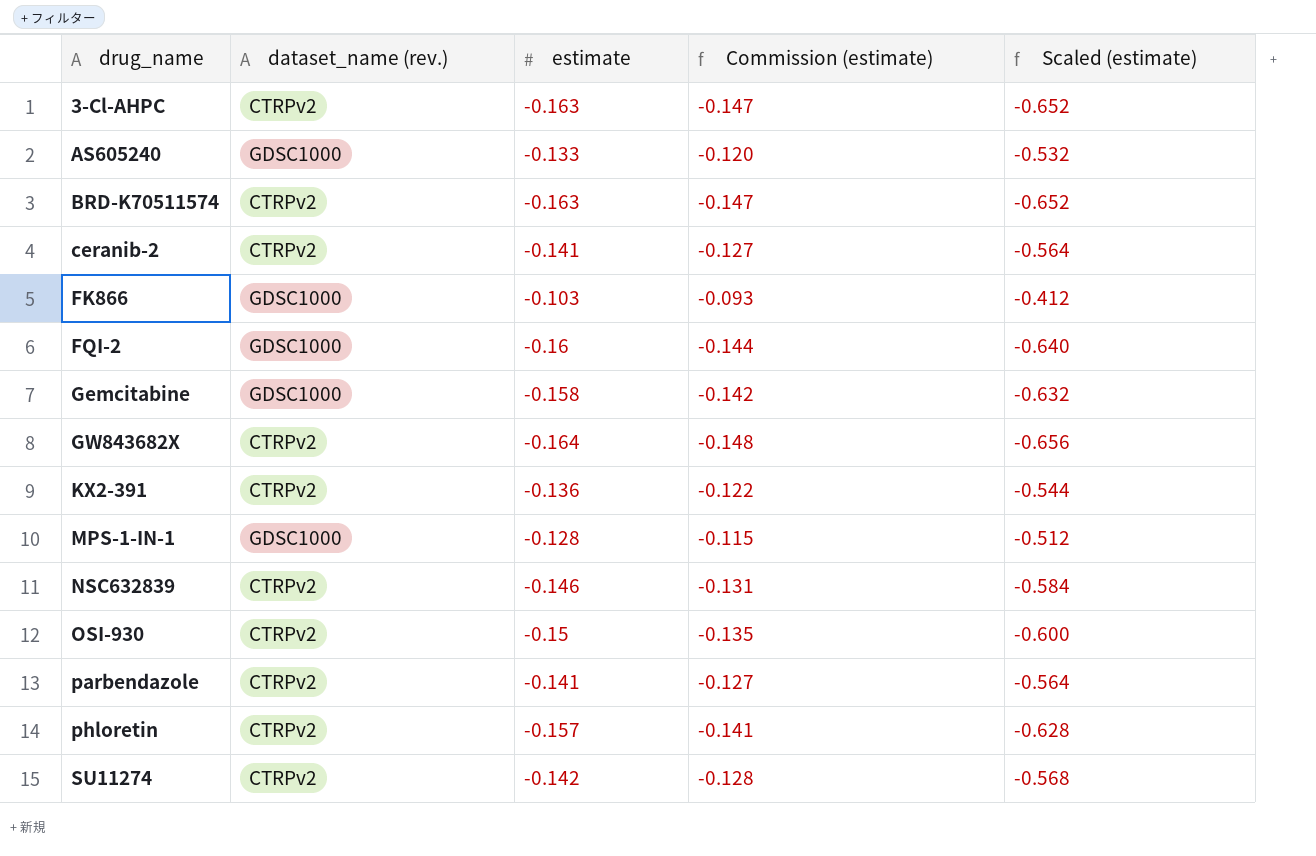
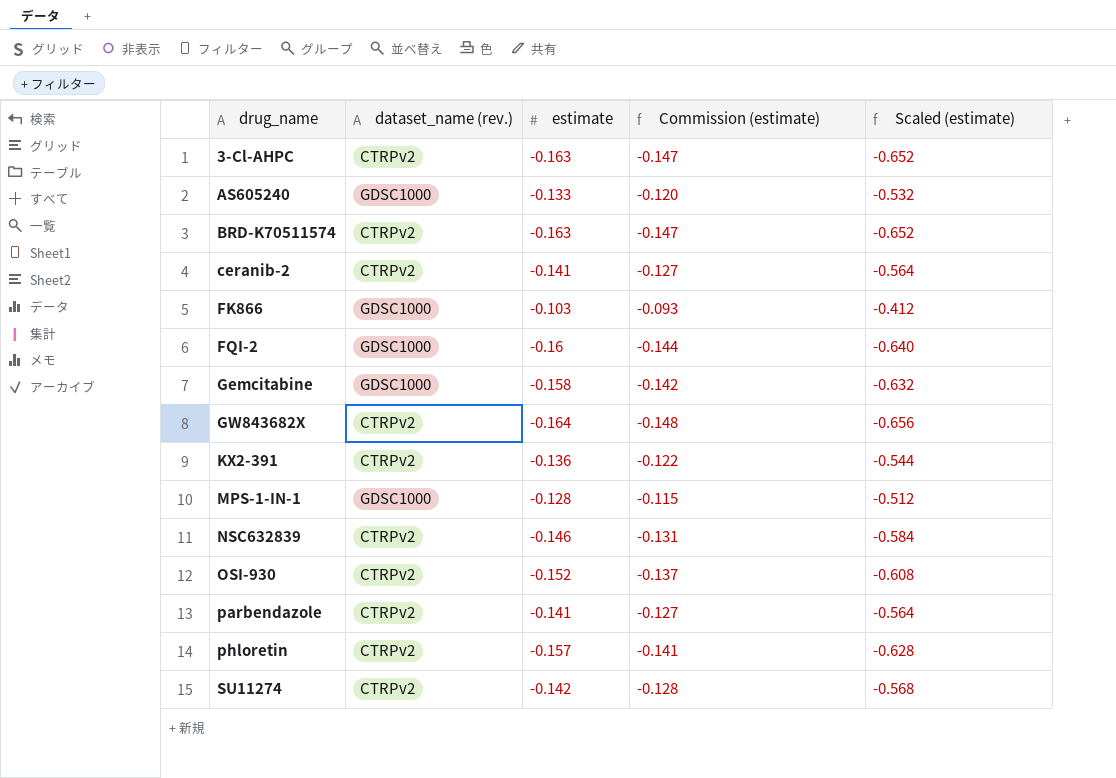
OSI-930 | estimate: -0.15 -> -0.152
OSI-930 | Commission (estimate): -0.135 -> -0.137
OSI-930 | Scaled (estimate): -0.600 -> -0.608

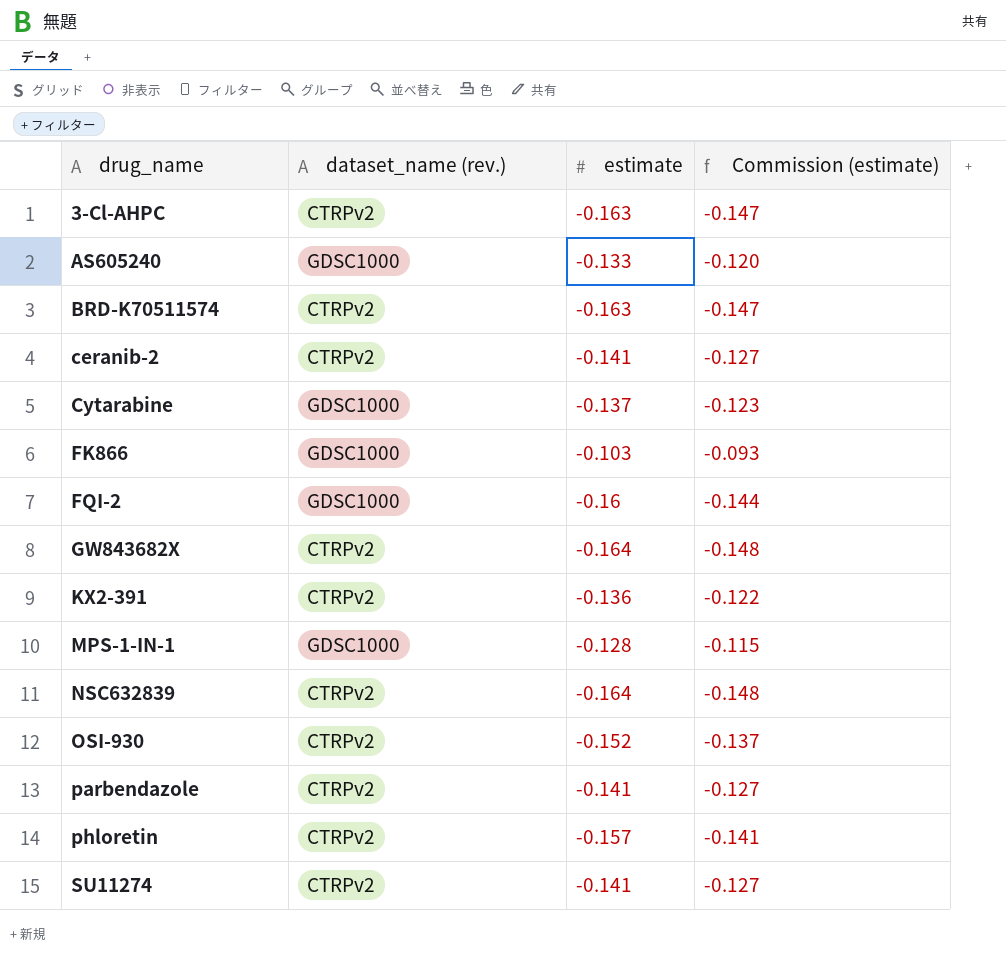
column Scaled (estimate) | formula: [estimate] * 4 -> none
row Gemcitabine: GDSC1000 | -0.158 | -0.142 | -0.632 -> none
row Cytarabine: none -> GDSC1000 | -0.137 | -0.123
NSC632839 | estimate: -0.146 -> -0.164
NSC632839 | Commission (estimate): -0.131 -> -0.148
SU11274 | estimate: -0.142 -> -0.141
SU11274 | Commission (estimate): -0.128 -> -0.127

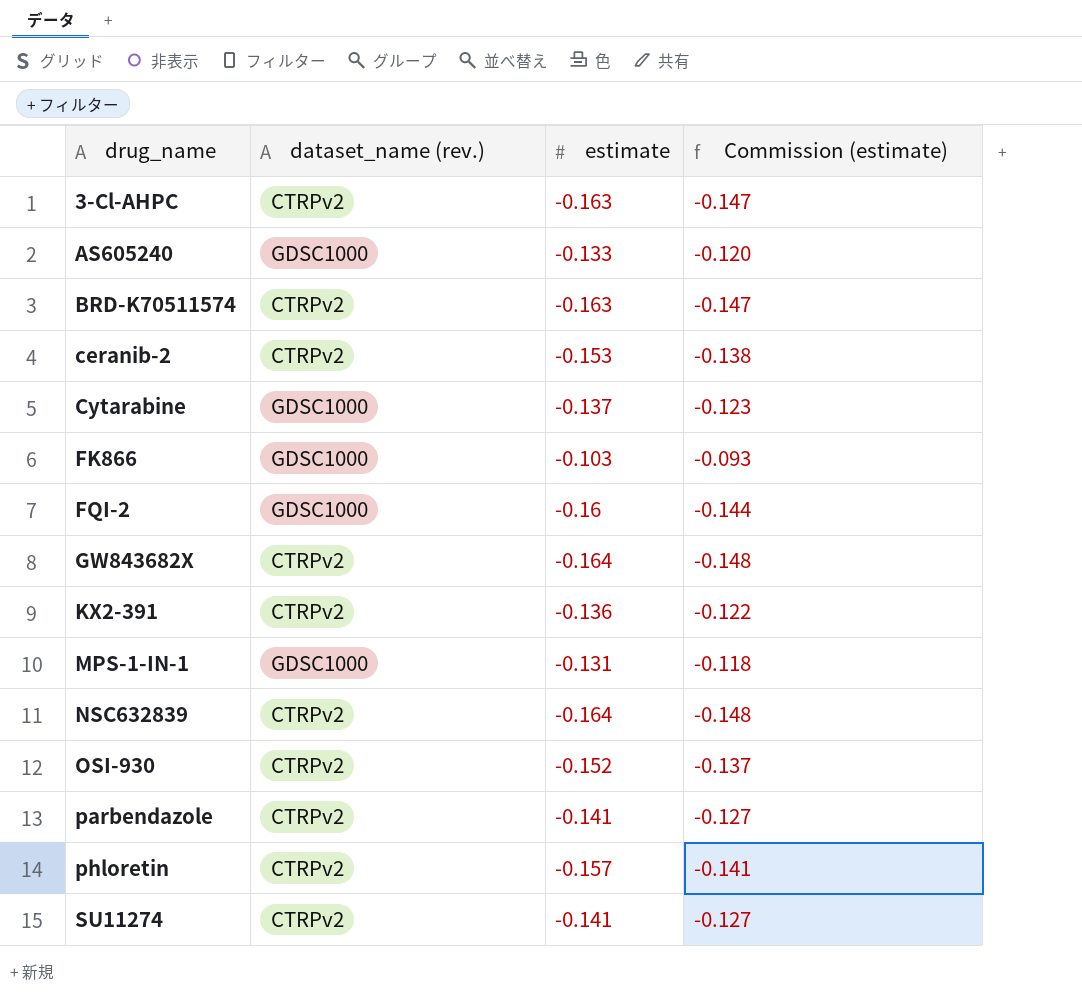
ceranib-2 | estimate: -0.141 -> -0.153
ceranib-2 | Commission (estimate): -0.127 -> -0.138
MPS-1-IN-1 | estimate: -0.128 -> -0.131
MPS-1-IN-1 | Commission (estimate): -0.115 -> -0.118

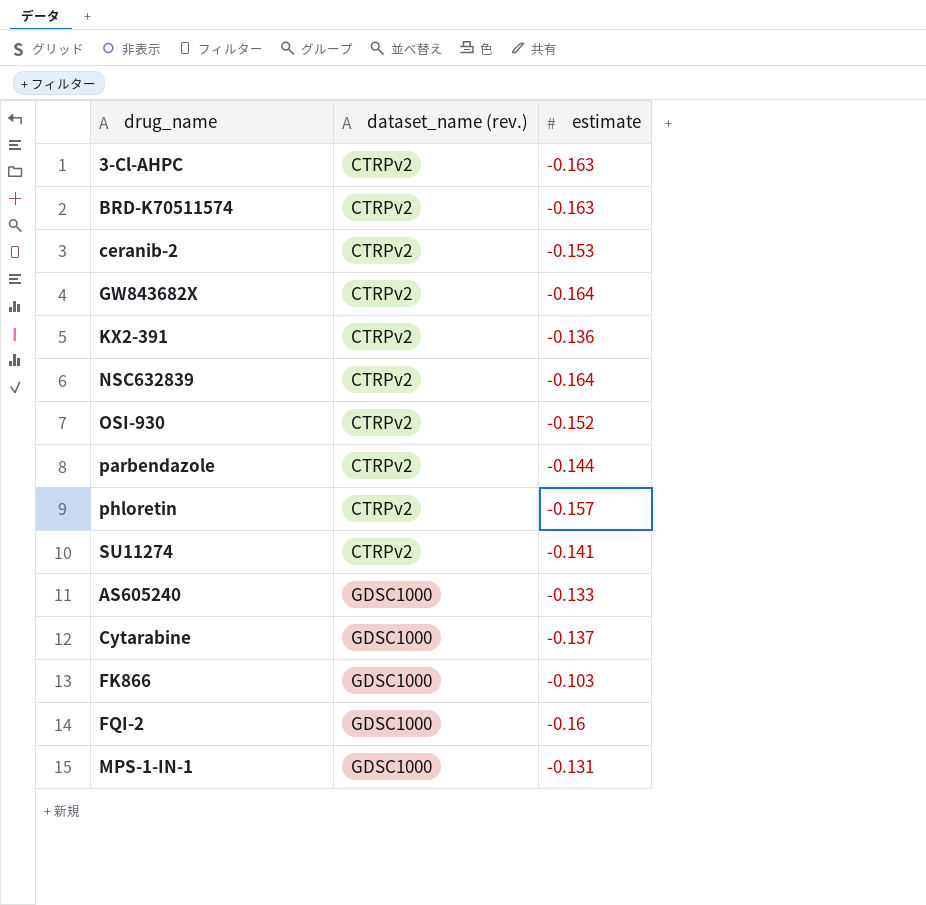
row order: drug_name ascending -> dataset_name (rev.) ascending
column Commission (estimate) | formula: [estimate] * 0.9 -> none
parbendazole | estimate: -0.141 -> -0.144

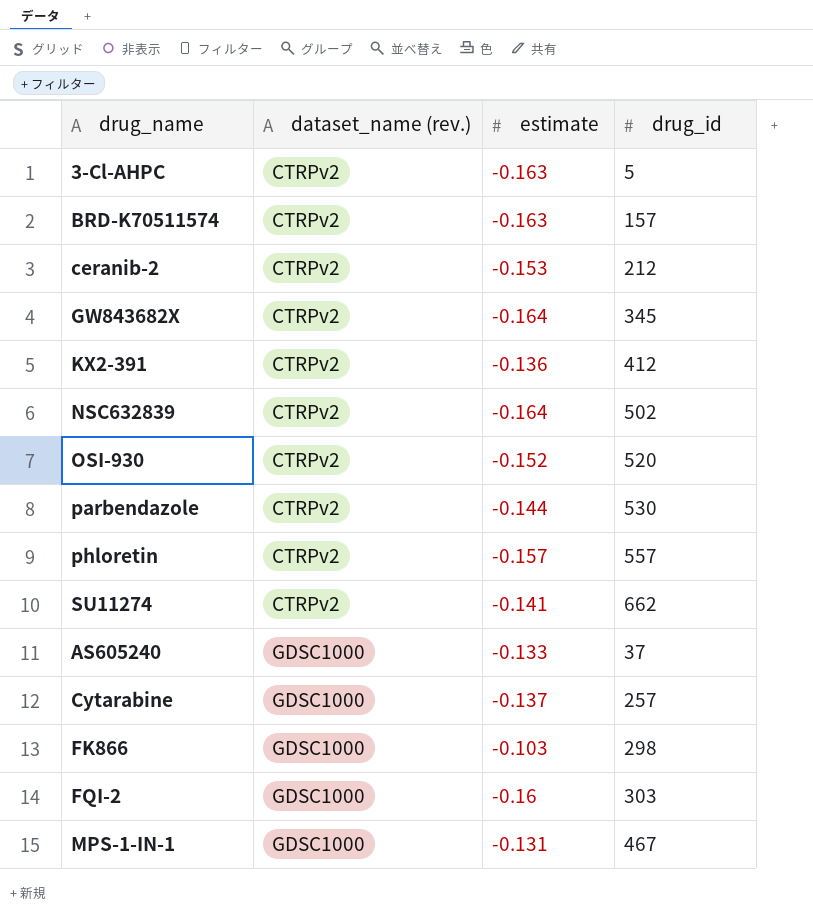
column drug_id | position: none -> 4

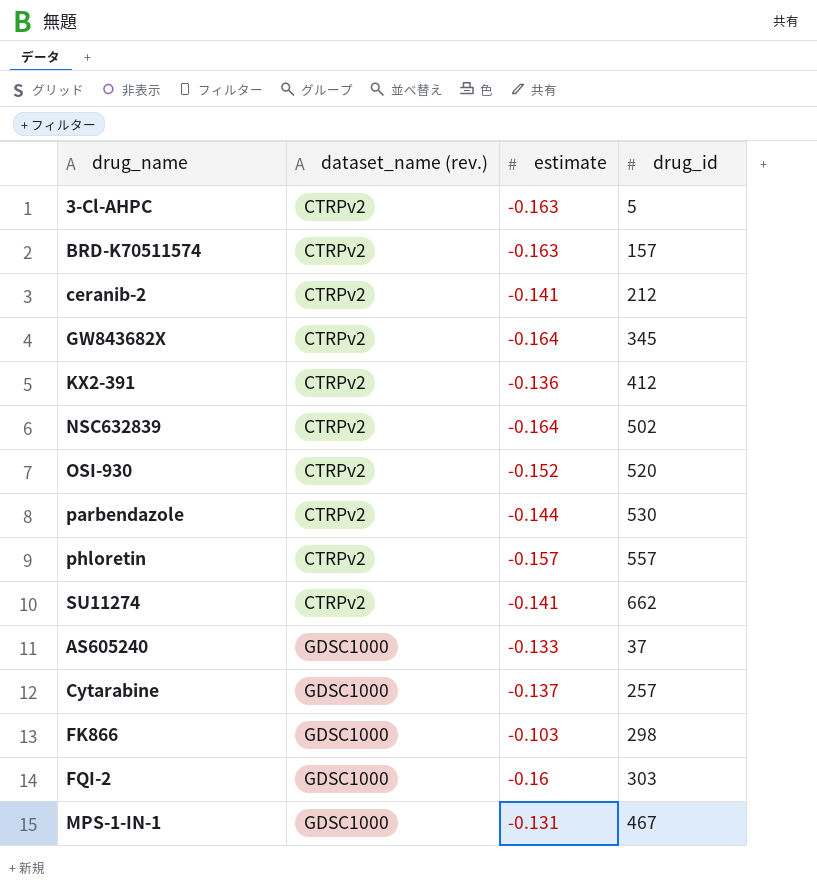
ceranib-2 | estimate: -0.153 -> -0.141

